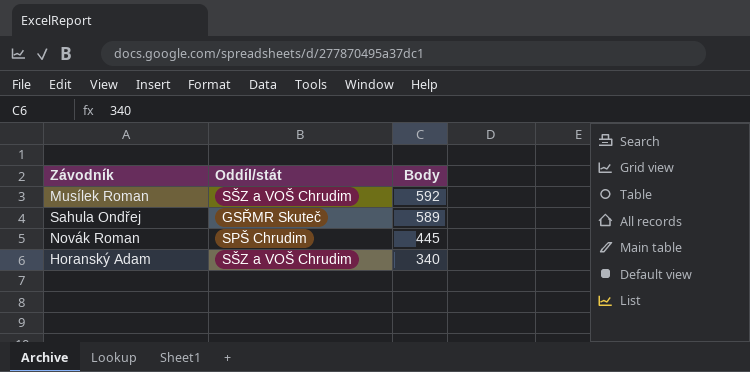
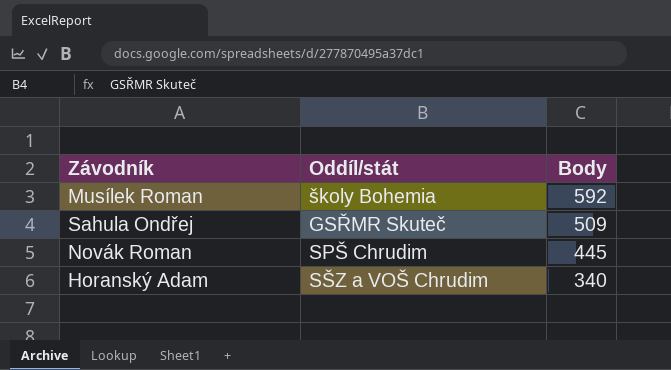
Musílek Roman | Oddíl/stát: SŠZ a VOŠ Chrudim -> školy Bohemia
Sahula Ondřej | Body: 589 -> 509

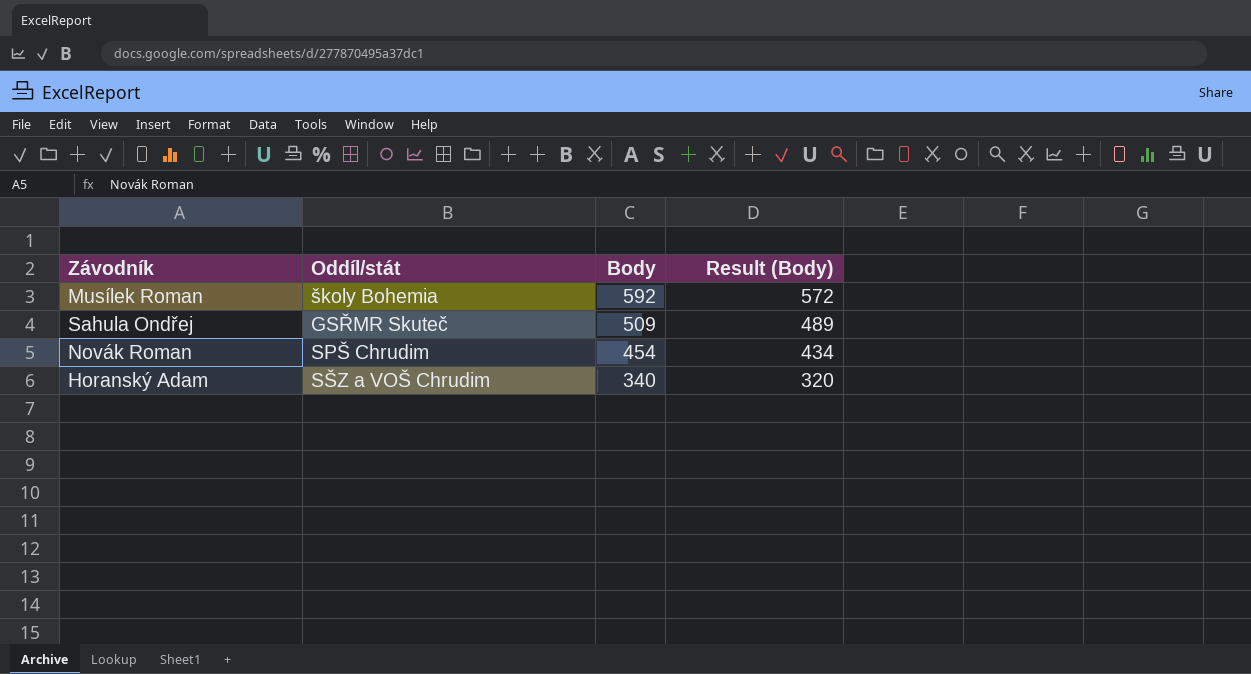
column Result (Body) | formula: none -> [Body] - 20
Novák Roman | Body: 445 -> 454

